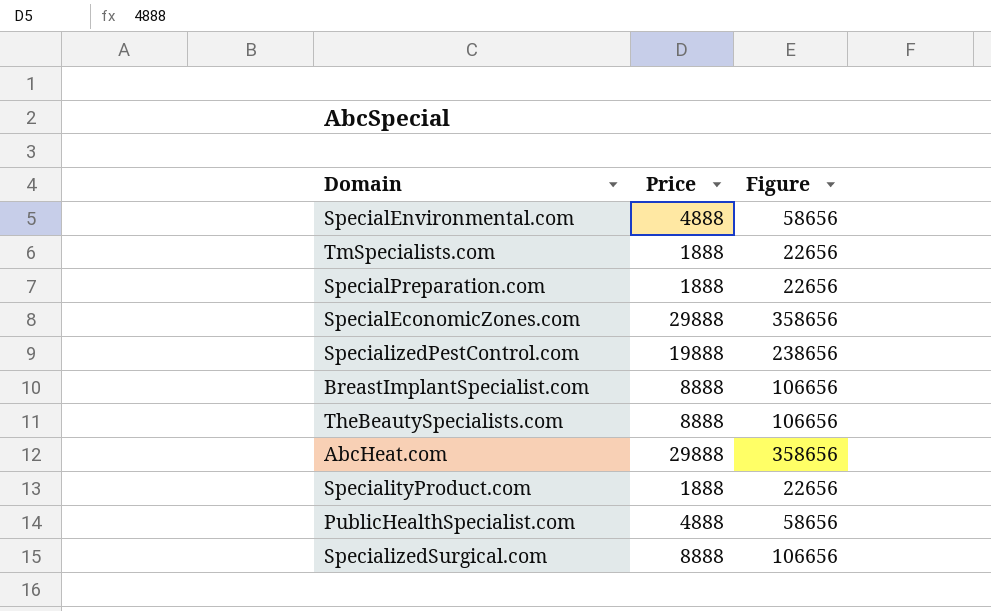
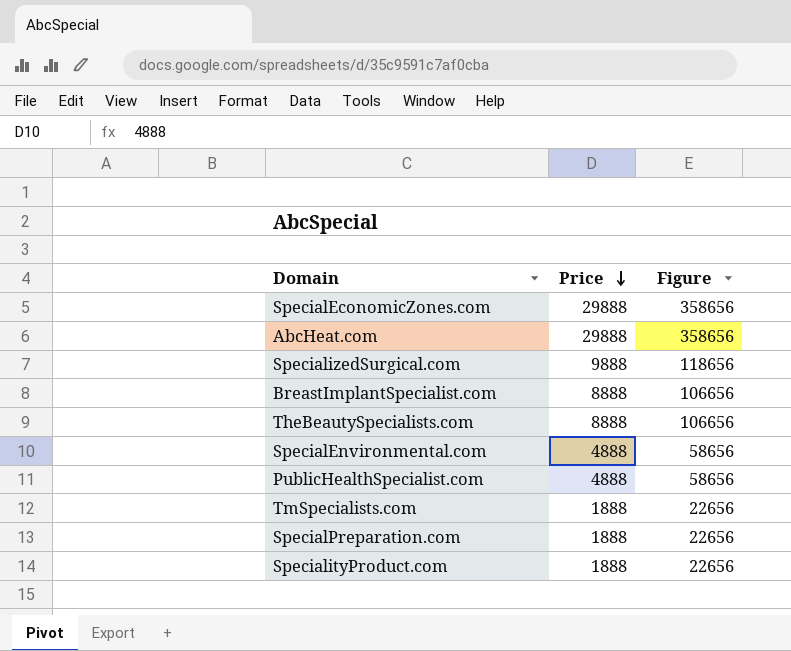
row order: none -> Price descending
row SpecializedPestControl.com: 19888 | 238656 -> none
SpecializedSurgical.com | Price: 8888 -> 9888
SpecializedSurgical.com | Figure: 106656 -> 118656

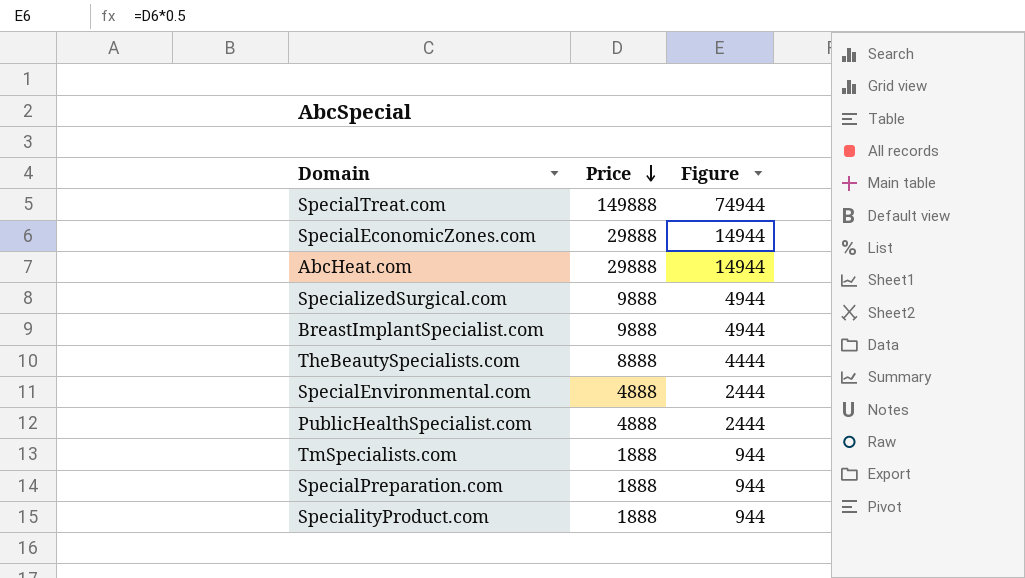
column Figure | formula: [Price] * 12 -> [Price] * 0.5
row SpecialTreat.com: none -> 149888 | 74944
BreastImplantSpecialist.com | Price: 8888 -> 9888

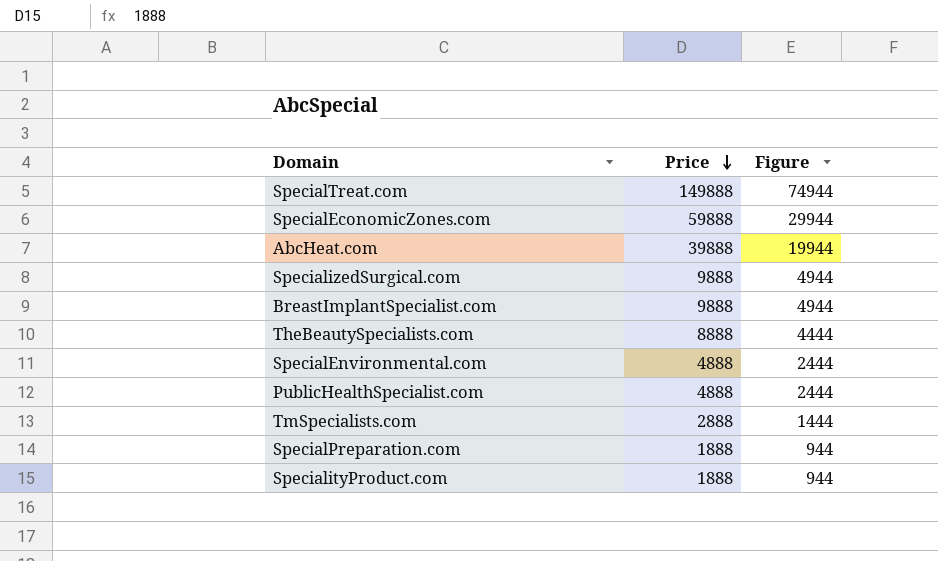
SpecialEconomicZones.com | Price: 29888 -> 59888
SpecialEconomicZones.com | Figure: 14944 -> 29944
AbcHeat.com | Price: 29888 -> 39888
AbcHeat.com | Figure: 14944 -> 19944
TmSpecialists.com | Price: 1888 -> 2888
TmSpecialists.com | Figure: 944 -> 1444

